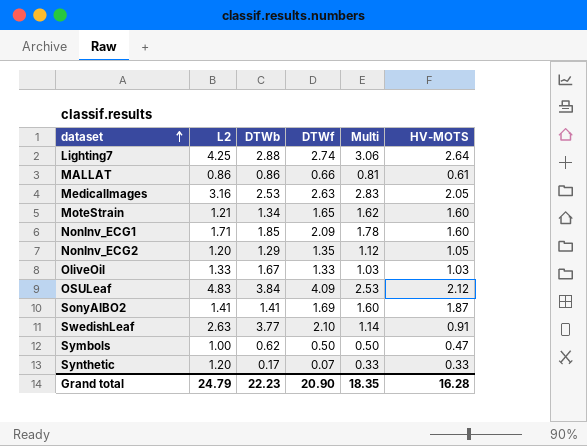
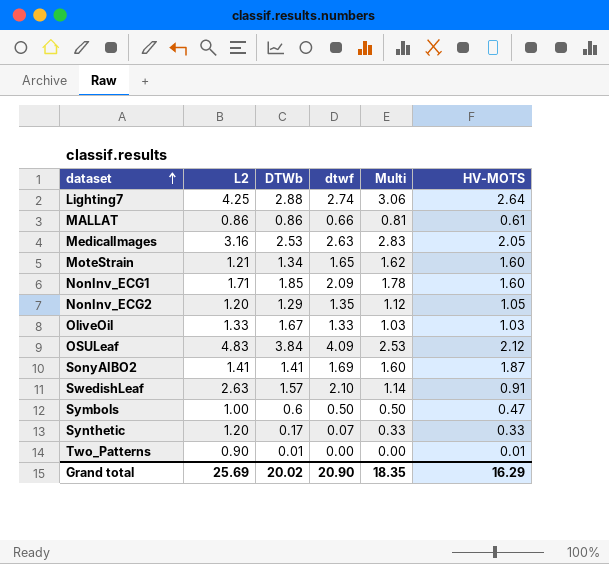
column name: DTWf -> dtwf
SwedishLeaf | DTWb: 3.77 -> 1.57
Symbols | DTWb: 0.62 -> 0.6
row Two_Patterns: none -> 0.90 | 0.01 | 0.00 | 0.00 | 0.01
Grand total | L2: 24.79 -> 25.69
Grand total | DTWb: 22.23 -> 20.02
Grand total | HV-MOTS: 16.28 -> 16.29

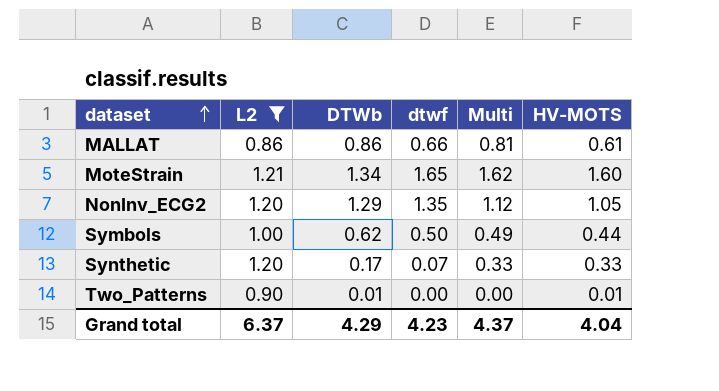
filter: none -> L2 <= 1.21
Symbols | DTWb: 0.6 -> 0.62
Symbols | Multi: 0.50 -> 0.49
Symbols | HV-MOTS: 0.47 -> 0.44
Grand total | L2: 25.69 -> 6.37
Grand total | DTWb: 20.02 -> 4.29
Grand total | dtwf: 20.90 -> 4.23
Grand total | Multi: 18.35 -> 4.37
Grand total | HV-MOTS: 16.29 -> 4.04

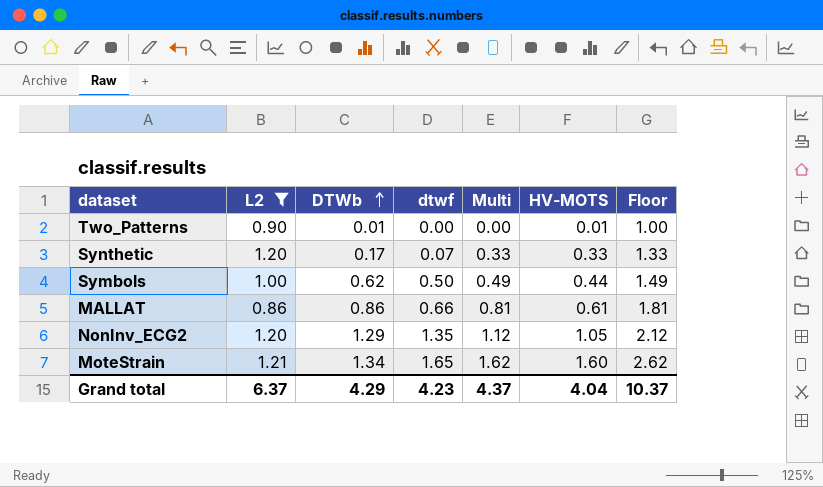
row order: dataset ascending -> DTWb ascending
column Floor | formula: none -> [Multi] + 1

